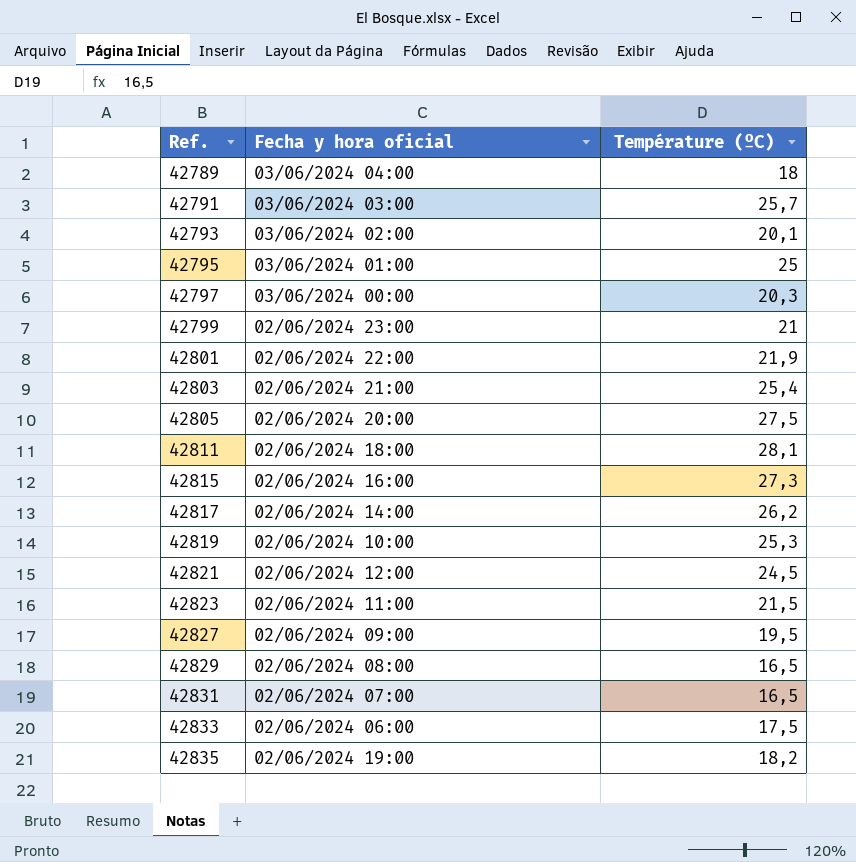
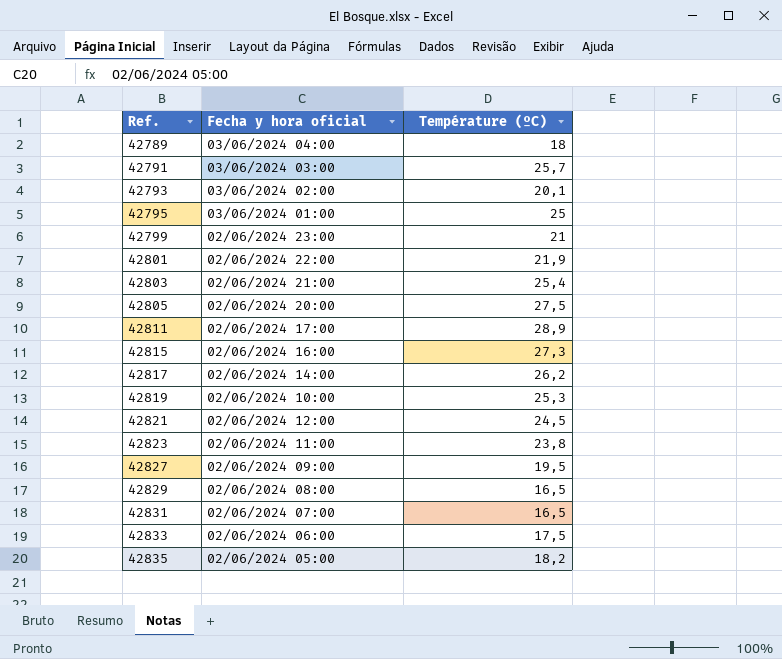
row 42797: 03/06/2024 00:00 | 20,3 -> none
42811 | Fecha y hora oficial: 02/06/2024 18:00 -> 02/06/2024 17:00
42811 | Température (ºC): 28,1 -> 28,9
42823 | Température (ºC): 21,5 -> 23,8
42835 | Fecha y hora oficial: 02/06/2024 19:00 -> 02/06/2024 05:00

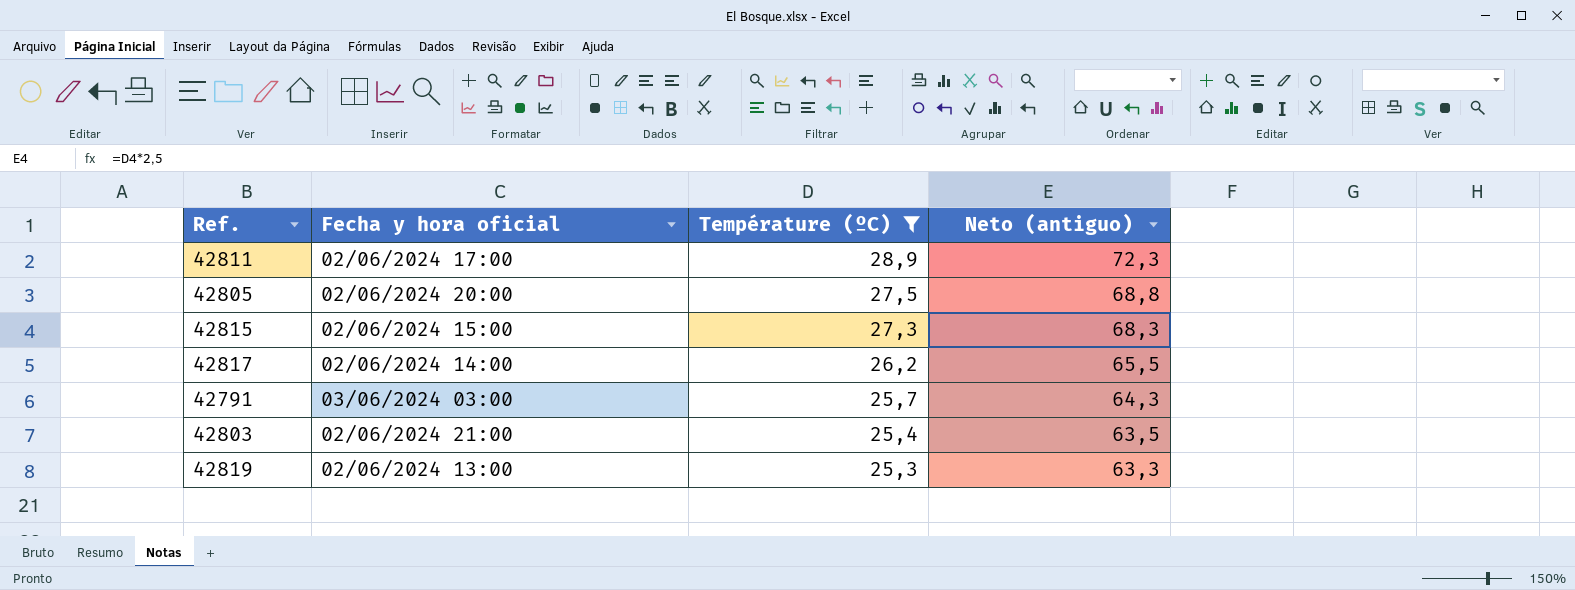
filter: none -> Température (ºC) >= 25,3
row order: Ref. ascending -> Température (ºC) descending
column Neto (antiguo) | formula: none -> [Température (ºC)] * 2,5
42815 | Fecha y hora oficial: 02/06/2024 16:00 -> 02/06/2024 15:00
42819 | Fecha y hora oficial: 02/06/2024 10:00 -> 02/06/2024 13:00

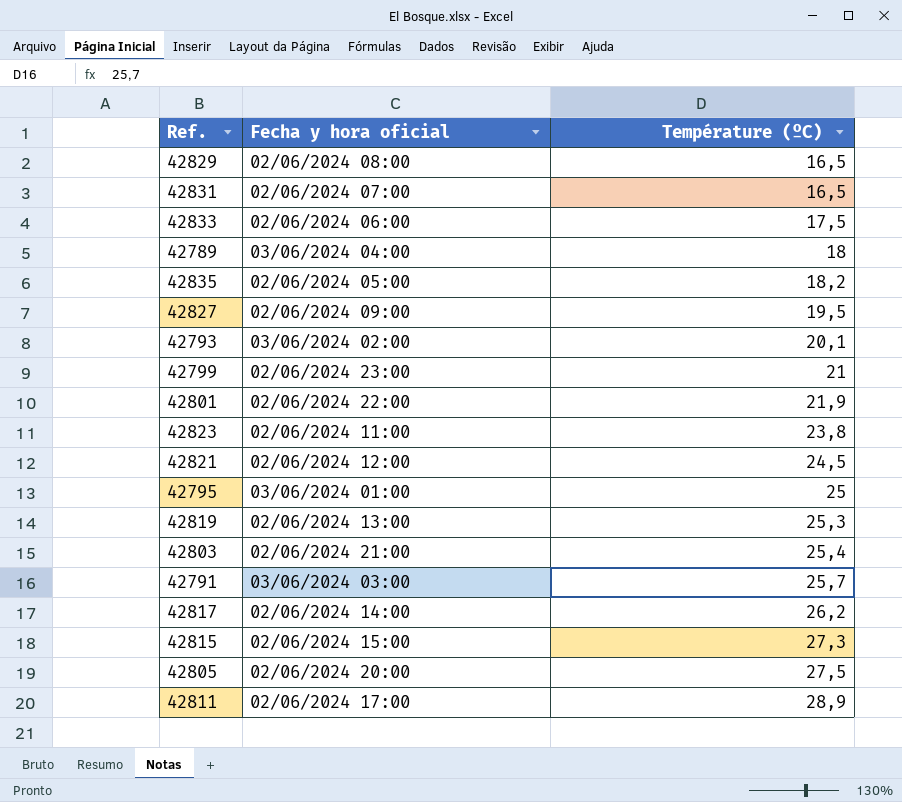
filter: Température (ºC) >= 25,3 -> none
row order: Température (ºC) descending -> Température (ºC) ascending
column Neto (antiguo) | formula: [Température (ºC)] * 2,5 -> none

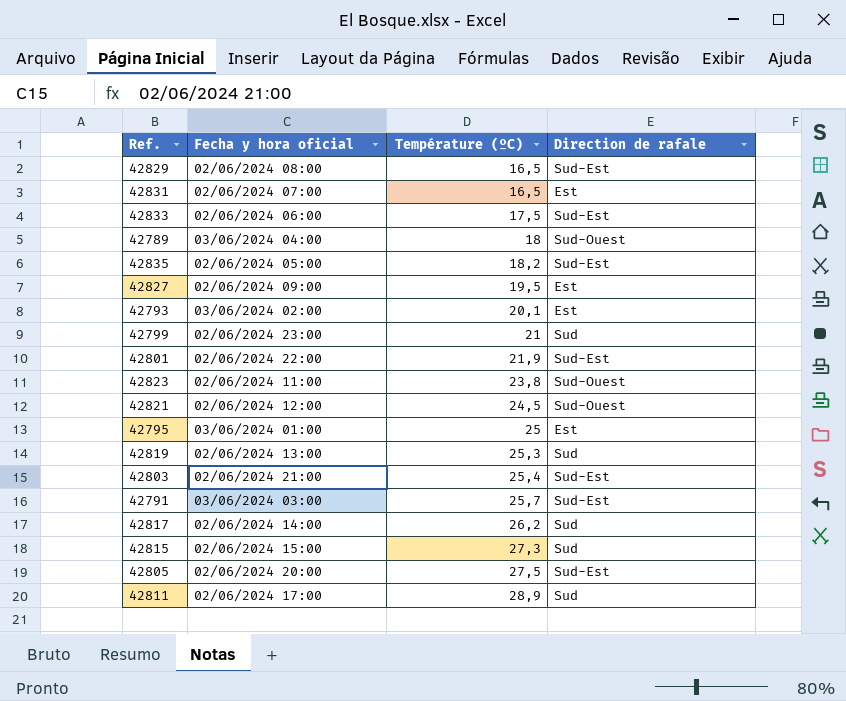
column Direction de rafale | position: none -> 4

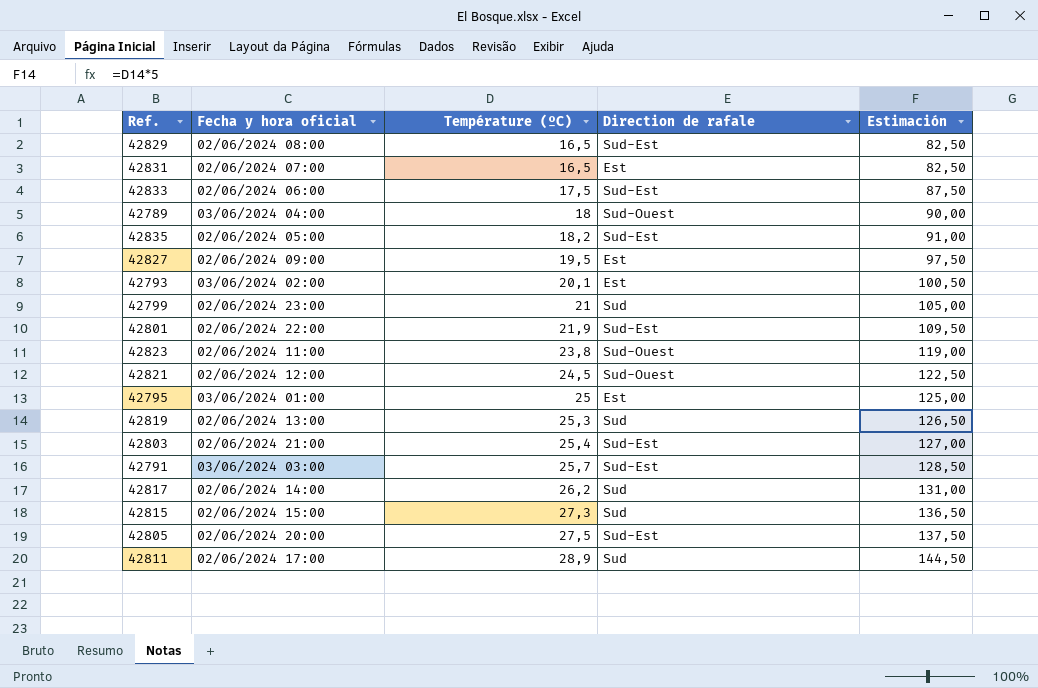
column Estimación | formula: none -> [Température (ºC)] * 5

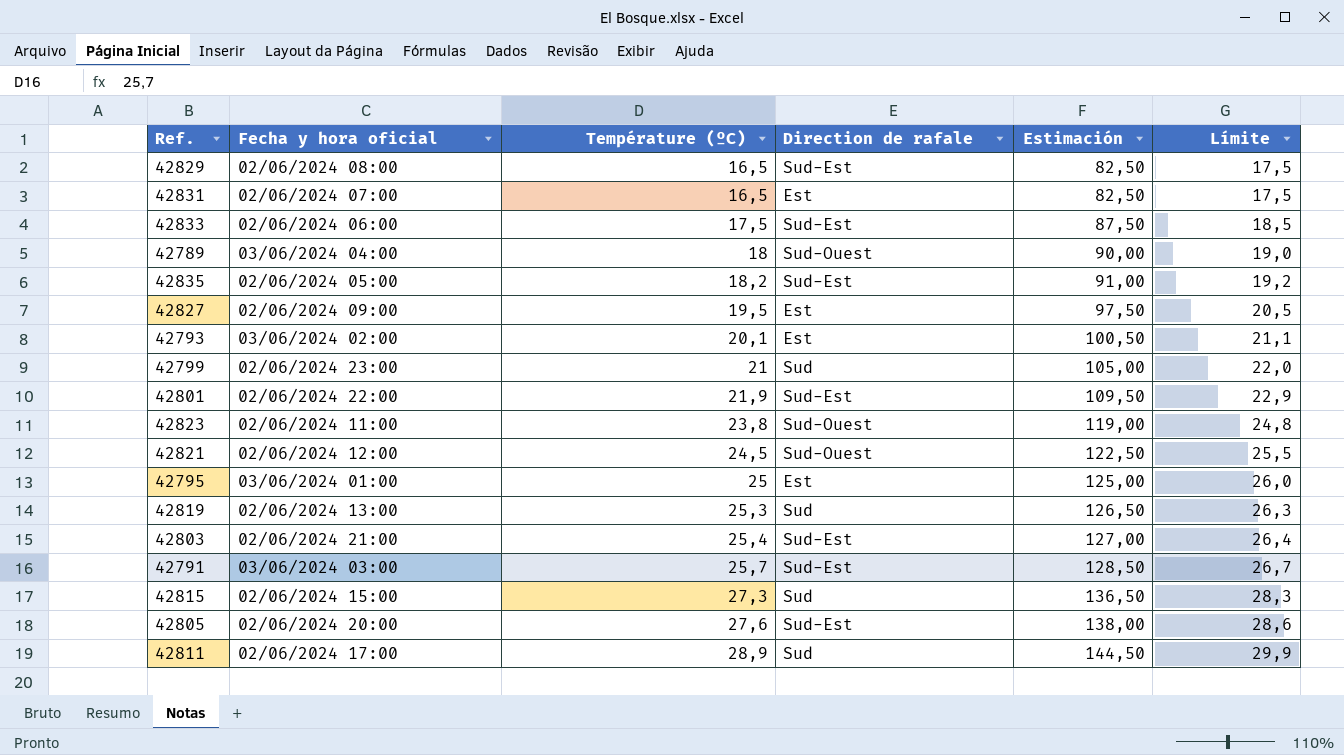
column Límite | formula: none -> [Température (ºC)] + 1
row 42817: 02/06/2024 14:00 | 26,2 | Sud | 131,00 -> none
42805 | Température (ºC): 27,5 -> 27,6
42805 | Estimación: 137,50 -> 138,00

